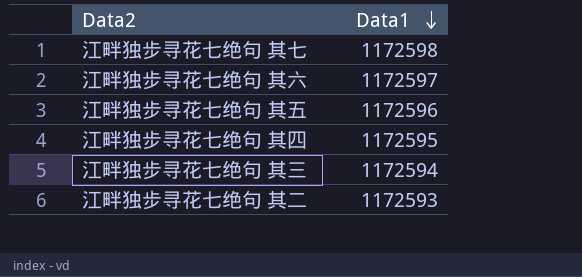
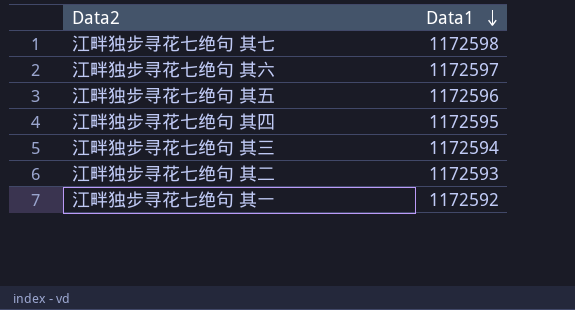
row 江畔独步寻花七绝句 其一: none -> 1172592

